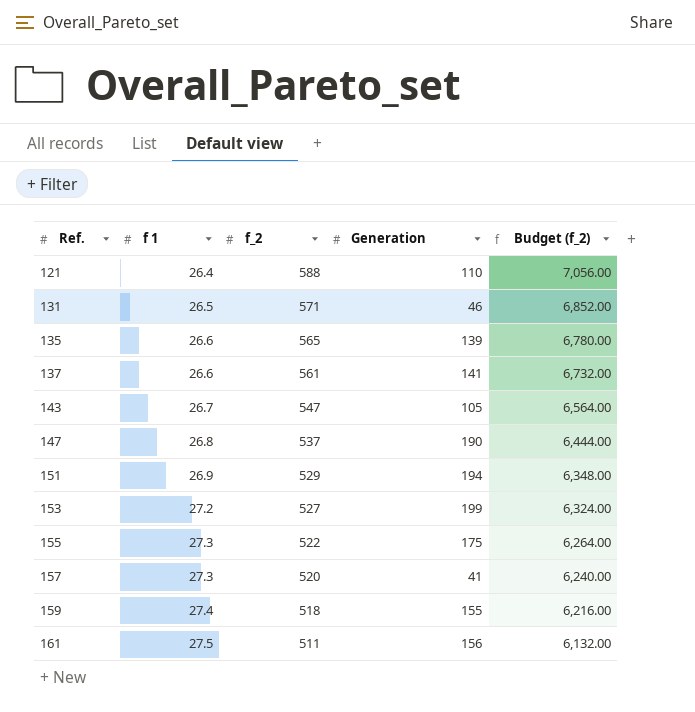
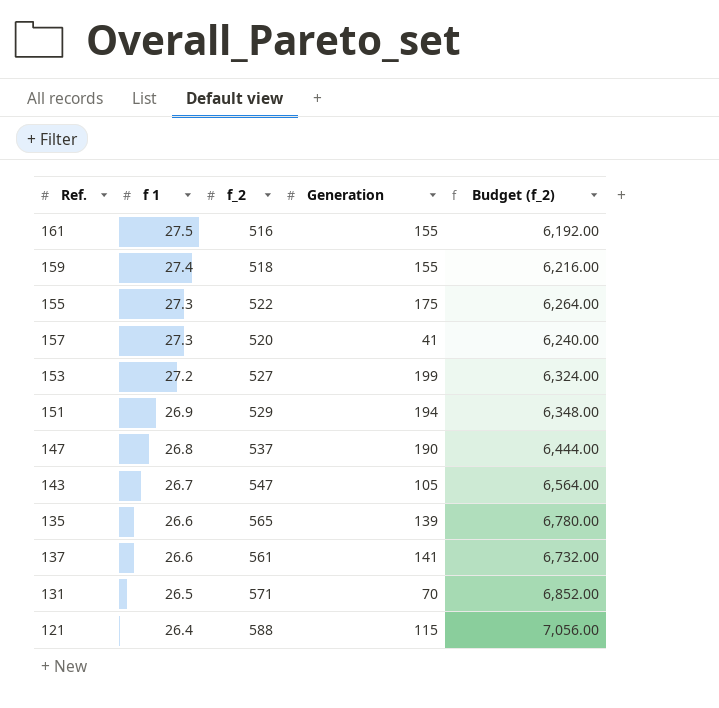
row order: Ref. ascending -> f 1 descending
161 | f_2: 511 -> 516
161 | Generation: 156 -> 155
161 | Budget (f_2): 6,132.00 -> 6,192.00
131 | Generation: 46 -> 70
121 | Generation: 110 -> 115

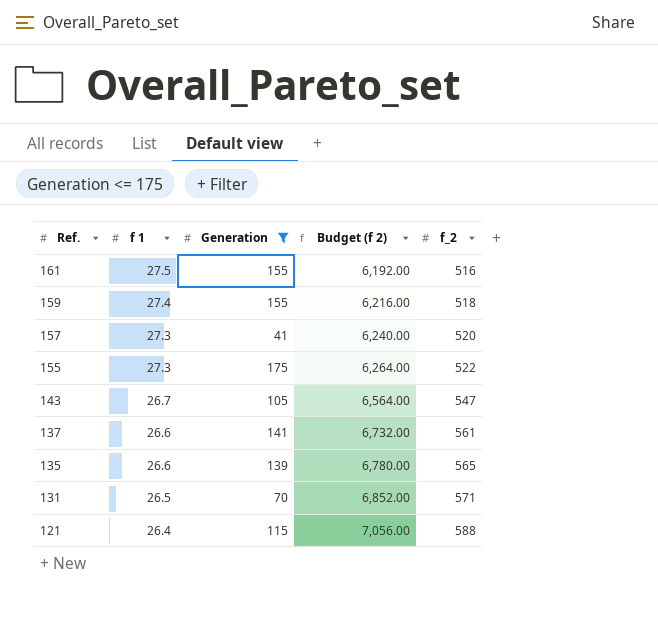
filter: none -> Generation <= 175
row order: f 1 descending -> Ref. descending
column name: Budget (f_2) -> Budget (f 2)
column f_2 | position: 3 -> 5

